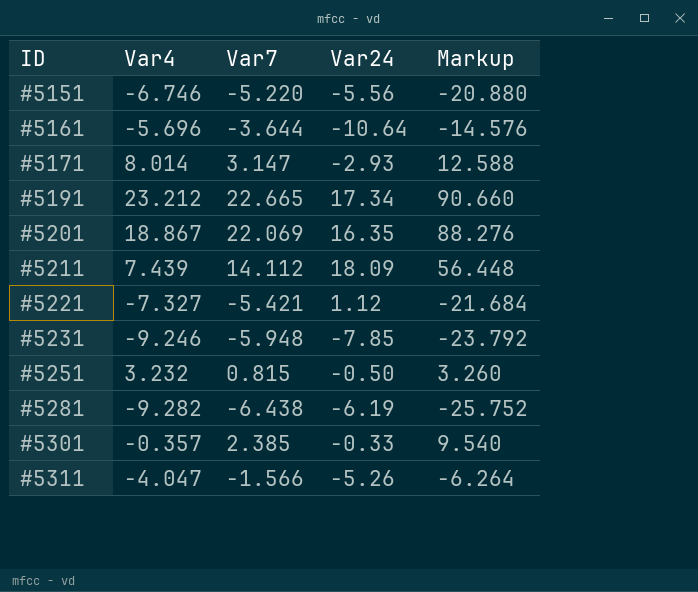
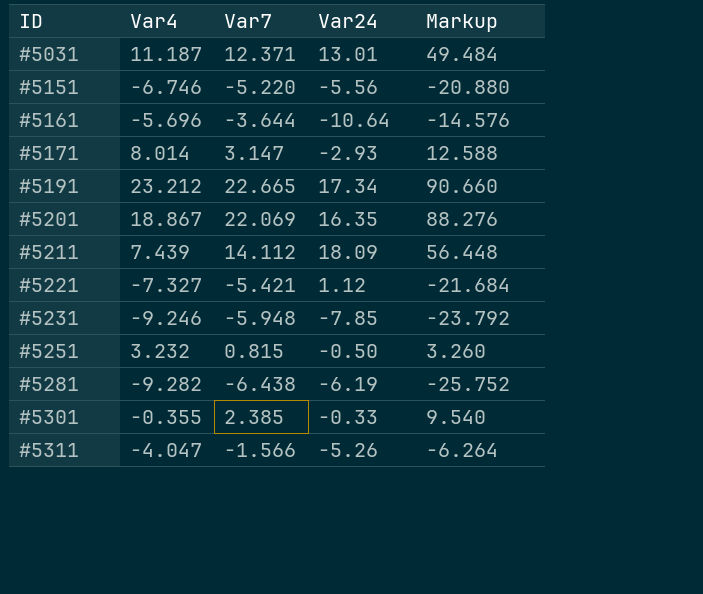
row #5031: none -> 11.187 | 12.371 | 13.01 | 49.484
#5301 | Var4: -0.357 -> -0.355

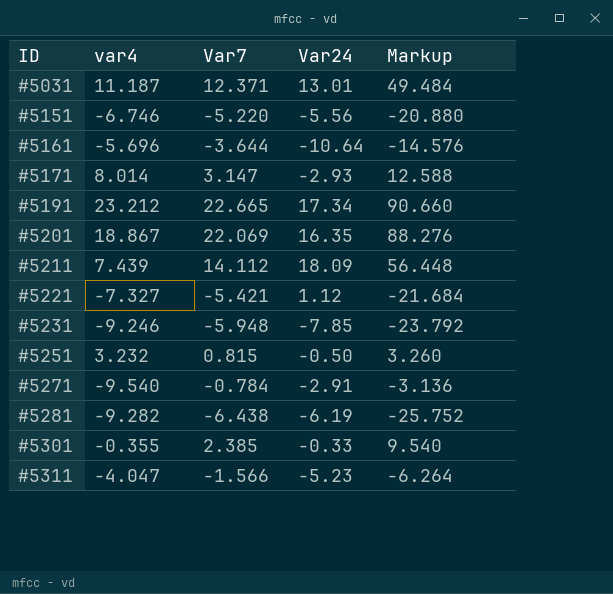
column name: Var4 -> var4
row #5271: none -> -9.540 | -0.784 | -2.91 | -3.136
#5311 | Var24: -5.26 -> -5.23

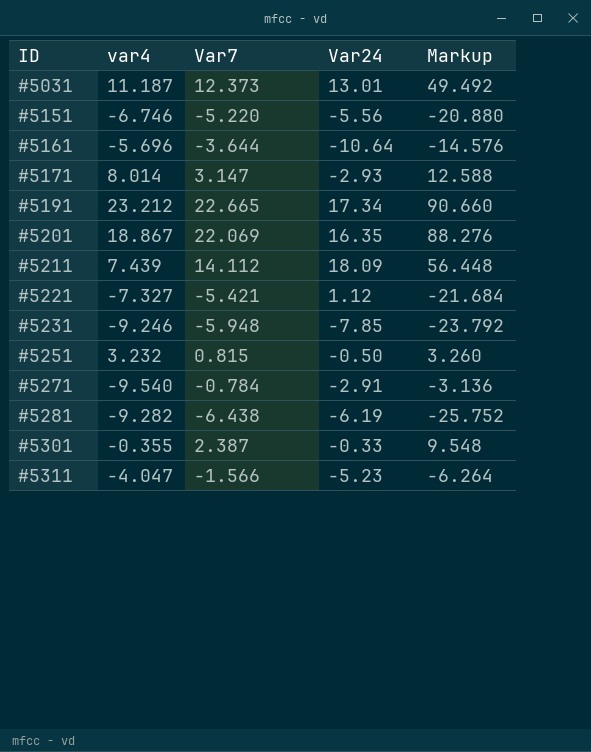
#5031 | Var7: 12.371 -> 12.373
#5031 | Markup: 49.484 -> 49.492
#5301 | Var7: 2.385 -> 2.387
#5301 | Markup: 9.540 -> 9.548

